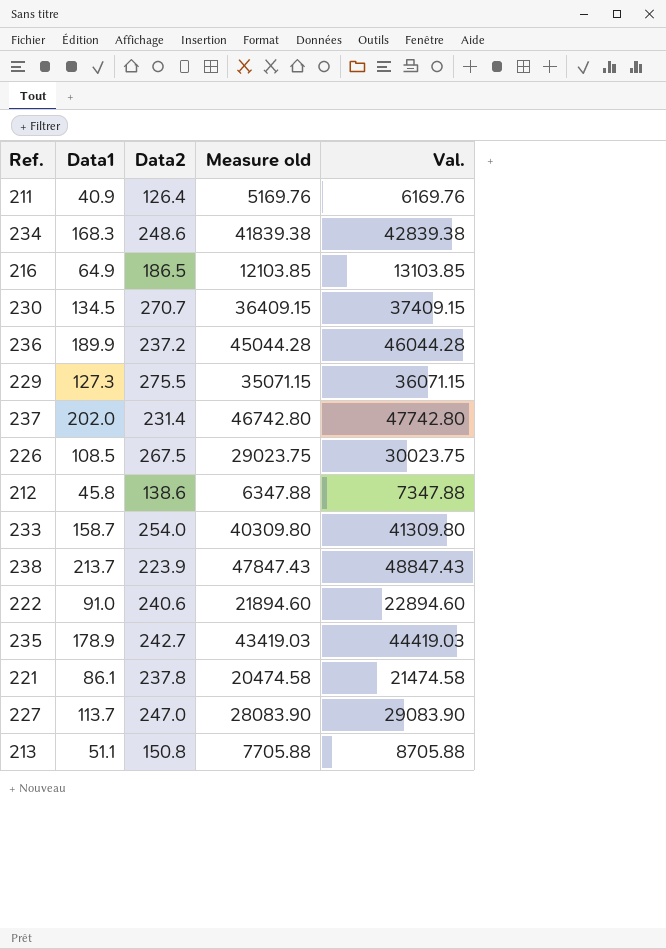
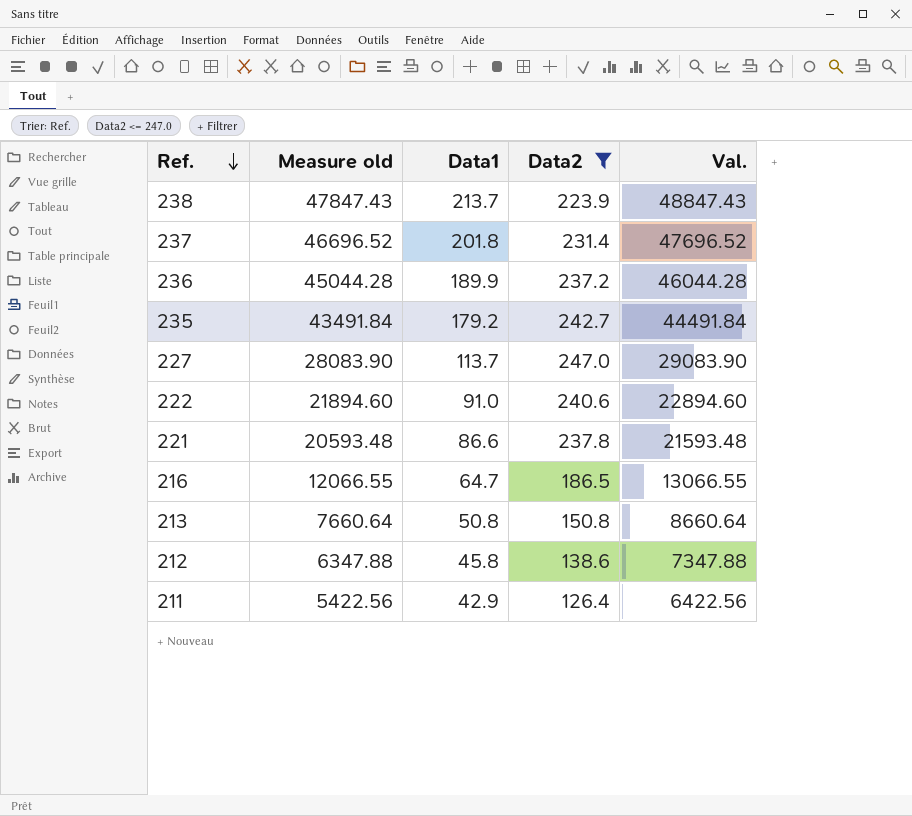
filter: none -> Data2 <= 247.0
row order: none -> Ref. descending
column Measure old | position: 4 -> 2
237 | Measure old: 46742.80 -> 46696.52
237 | Data1: 202.0 -> 201.8
237 | Val.: 47742.80 -> 47696.52
235 | Measure old: 43419.03 -> 43491.84
235 | Data1: 178.9 -> 179.2
235 | Val.: 44419.03 -> 44491.84
221 | Measure old: 20474.58 -> 20593.48
221 | Data1: 86.1 -> 86.6
221 | Val.: 21474.58 -> 21593.48
216 | Measure old: 12103.85 -> 12066.55
216 | Data1: 64.9 -> 64.7
216 | Val.: 13103.85 -> 13066.55
213 | Measure old: 7705.88 -> 7660.64
213 | Data1: 51.1 -> 50.8
213 | Val.: 8705.88 -> 8660.64
211 | Measure old: 5169.76 -> 5422.56
211 | Data1: 40.9 -> 42.9
211 | Val.: 6169.76 -> 6422.56

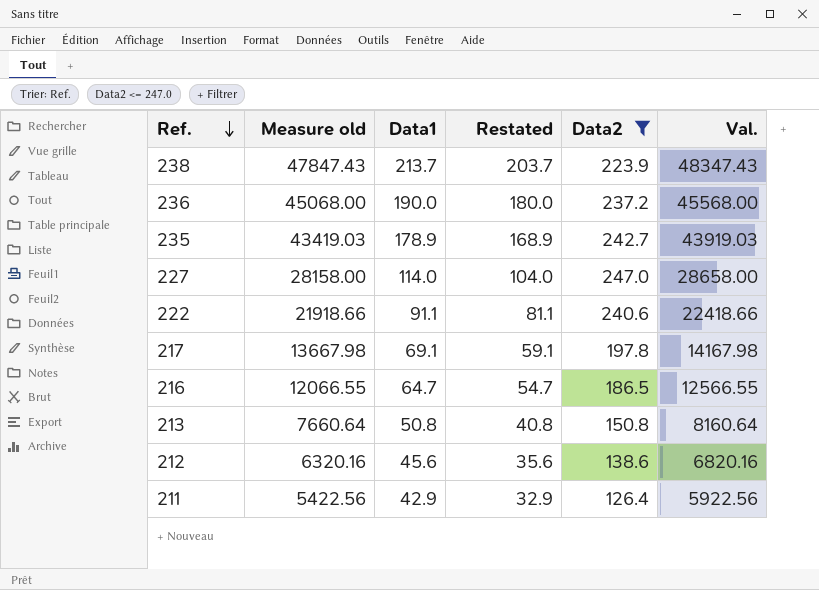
column Restated | formula: none -> [Data1] - 10
column Val. | formula: [Measure old] + 1000 -> [Measure old] + 500
row 237: 46696.52 | 201.8 | 231.4 | 47696.52 -> none
row 221: 20593.48 | 86.6 | 237.8 | 21593.48 -> none
236 | Measure old: 45044.28 -> 45068.00
236 | Data1: 189.9 -> 190.0
235 | Measure old: 43491.84 -> 43419.03
235 | Data1: 179.2 -> 178.9
227 | Measure old: 28083.90 -> 28158.00
227 | Data1: 113.7 -> 114.0
222 | Measure old: 21894.60 -> 21918.66
222 | Data1: 91.0 -> 91.1
row 217: none -> 13667.98 | 69.1 | 59.1 | 197.8 | 14167.98
212 | Measure old: 6347.88 -> 6320.16
212 | Data1: 45.8 -> 45.6

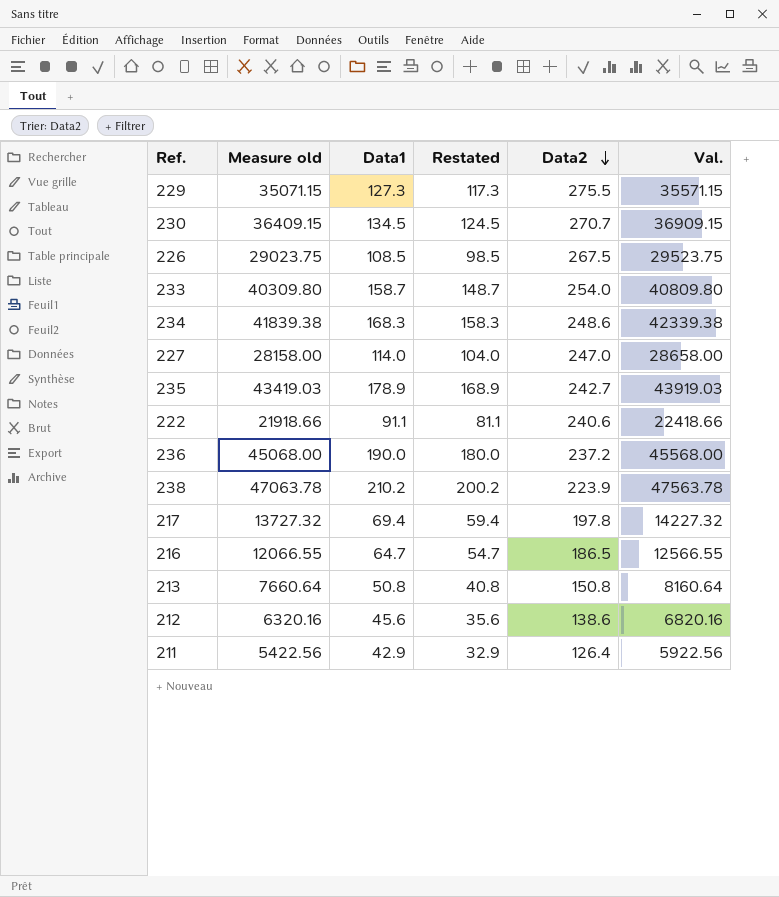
filter: Data2 <= 247.0 -> none
row order: Ref. descending -> Data2 descending
238 | Measure old: 47847.43 -> 47063.78
238 | Data1: 213.7 -> 210.2
238 | Restated: 203.7 -> 200.2
238 | Val.: 48347.43 -> 47563.78
217 | Measure old: 13667.98 -> 13727.32
217 | Data1: 69.1 -> 69.4
217 | Restated: 59.1 -> 59.4
217 | Val.: 14167.98 -> 14227.32

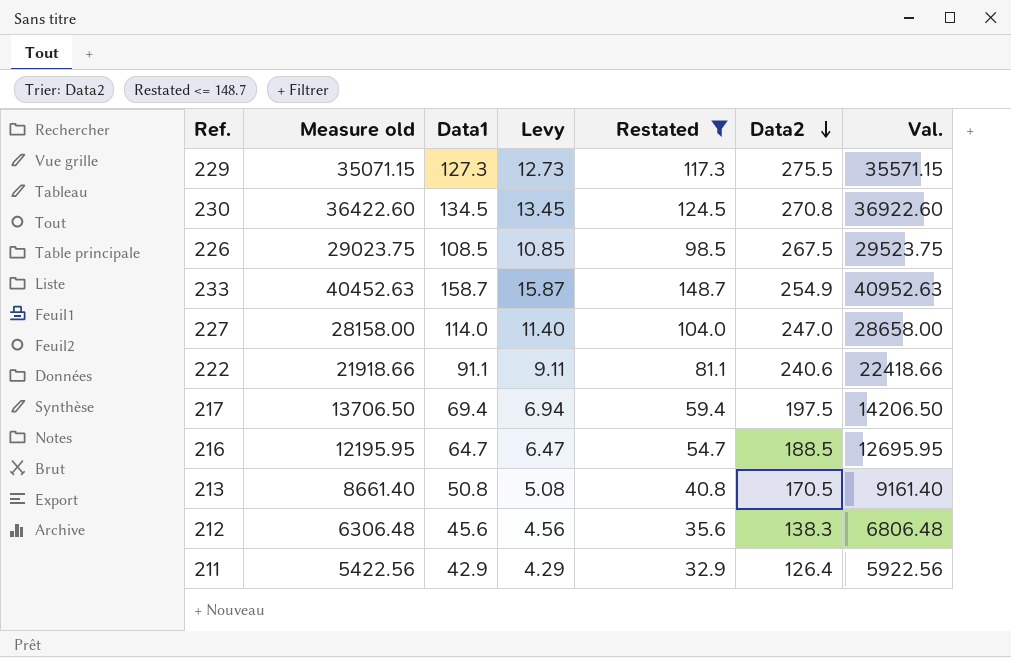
filter: none -> Restated <= 148.7
column Levy | formula: none -> [Data1] * 0.1
230 | Measure old: 36409.15 -> 36422.60
230 | Data2: 270.7 -> 270.8
230 | Val.: 36909.15 -> 36922.60
233 | Measure old: 40309.80 -> 40452.63
233 | Data2: 254.0 -> 254.9
233 | Val.: 40809.80 -> 40952.63
217 | Measure old: 13727.32 -> 13706.50
217 | Data2: 197.8 -> 197.5
217 | Val.: 14227.32 -> 14206.50
216 | Measure old: 12066.55 -> 12195.95
216 | Data2: 186.5 -> 188.5
216 | Val.: 12566.55 -> 12695.95
213 | Measure old: 7660.64 -> 8661.40
213 | Data2: 150.8 -> 170.5
213 | Val.: 8160.64 -> 9161.40
212 | Measure old: 6320.16 -> 6306.48
212 | Data2: 138.6 -> 138.3
212 | Val.: 6820.16 -> 6806.48

